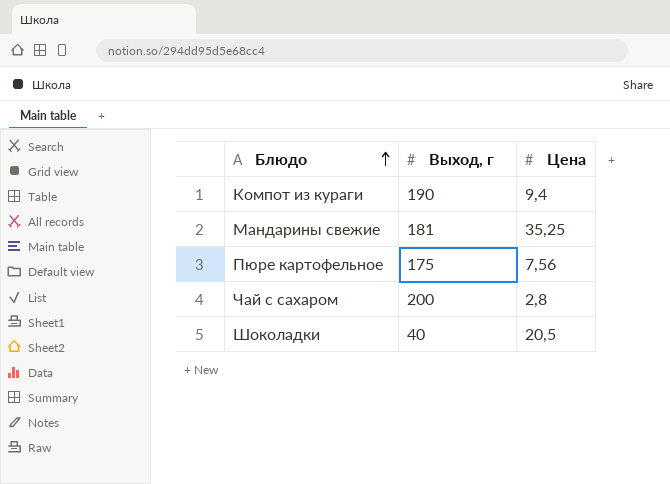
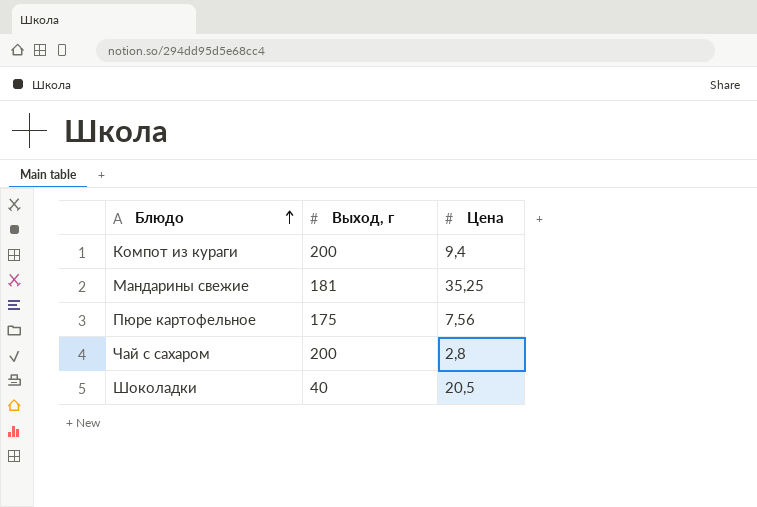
Компот из кураги | Выход, г: 190 -> 200

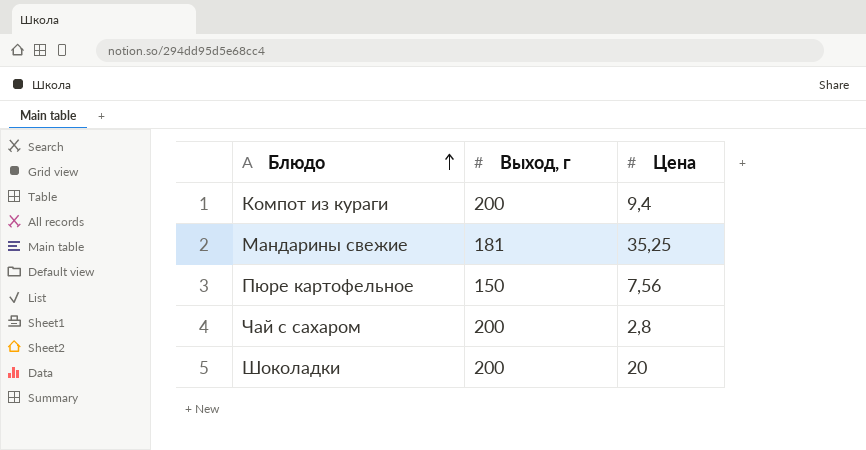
Пюре картофельное | Выход, г: 175 -> 150
Шоколадки | Выход, г: 40 -> 200
Шоколадки | Цена: 20,5 -> 20

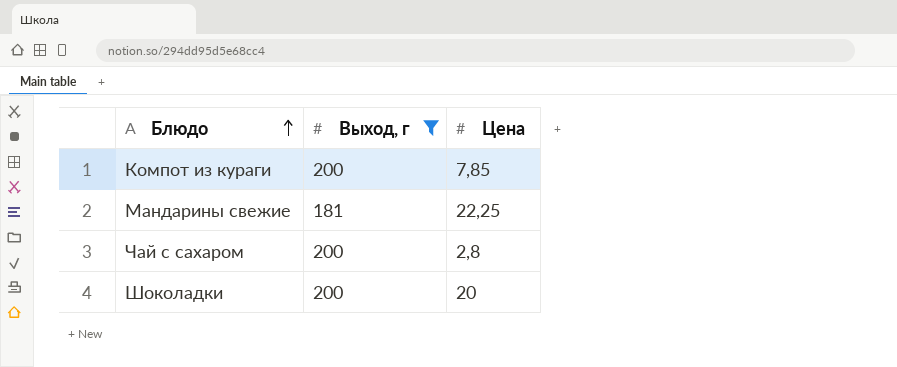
filter: none -> Выход, г != 150
Компот из кураги | Цена: 9,4 -> 7,85
Мандарины свежие | Цена: 35,25 -> 22,25

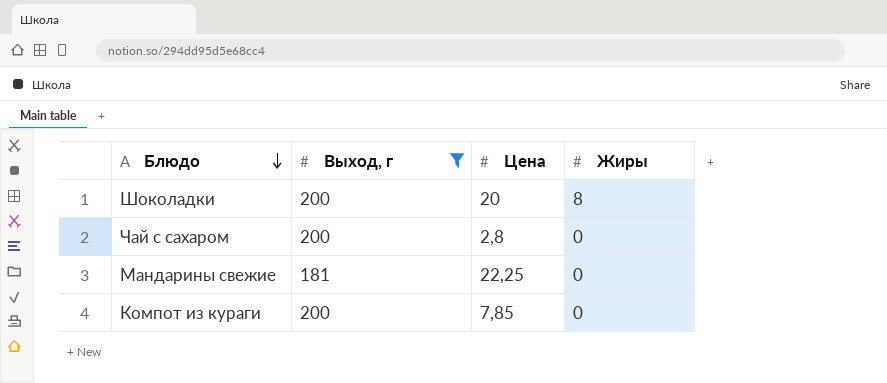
row order: Блюдо ascending -> Блюдо descending
column Жиры | position: none -> 4

